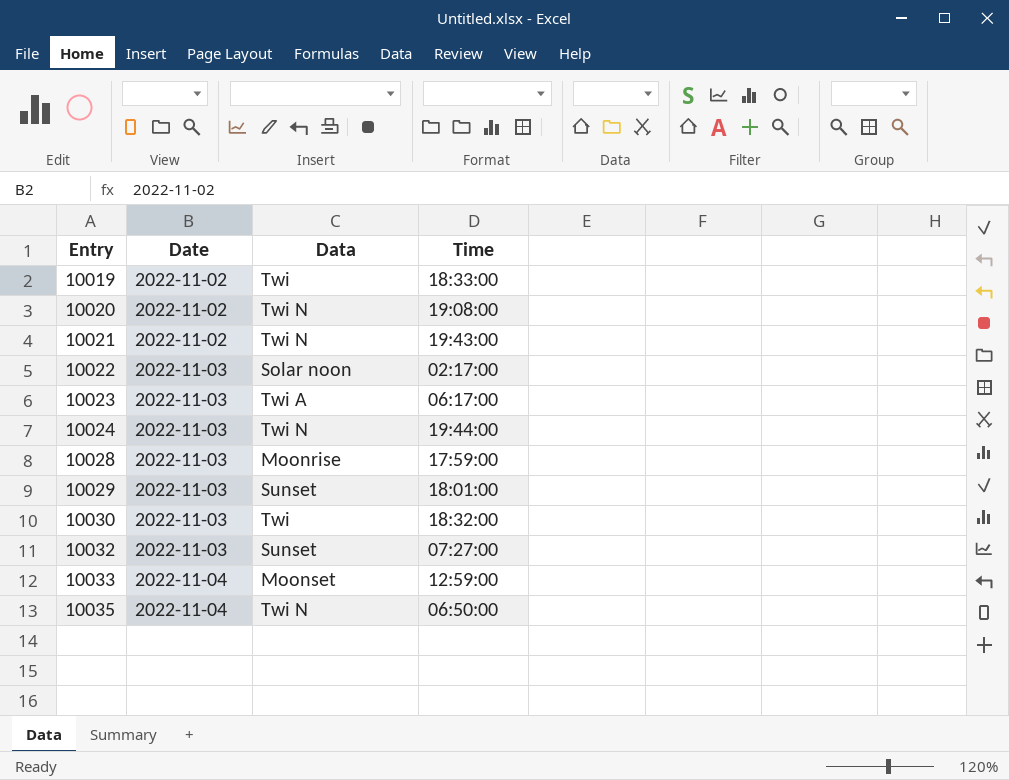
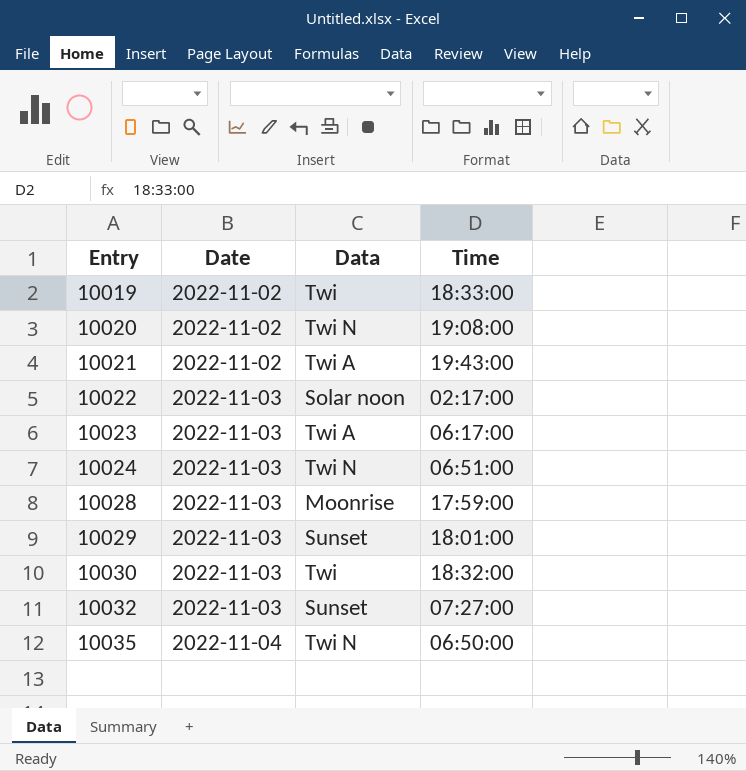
row 10033: 2022-11-04 | Moonset | 12:59:00 -> none
10021 | Data: Twi N -> Twi A
10024 | Time: 19:44:00 -> 06:51:00

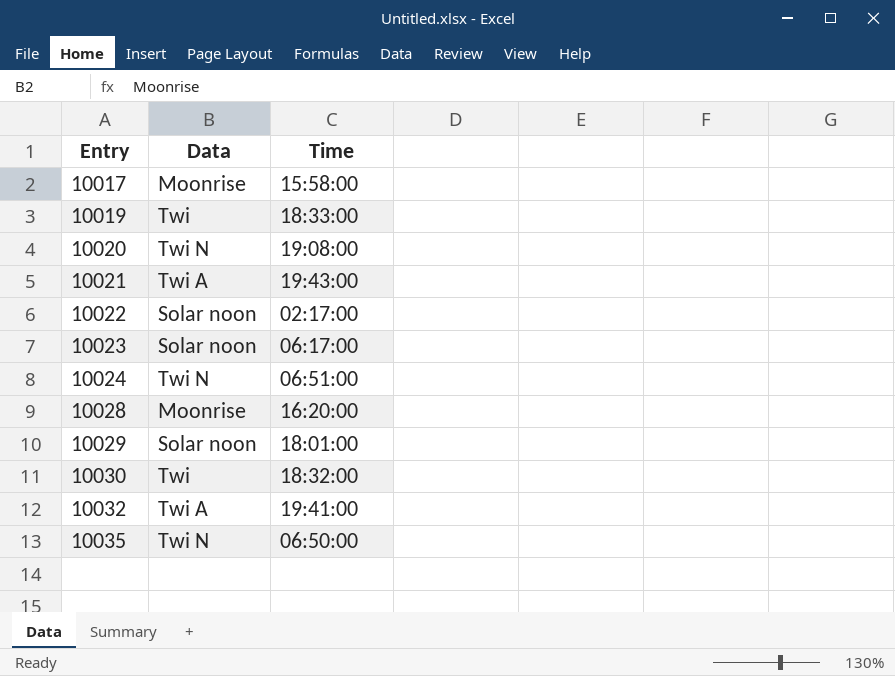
column Date | position: 2 -> none
row 10017: none -> Moonrise | 15:58:00
10023 | Data: Twi A -> Solar noon
10028 | Time: 17:59:00 -> 16:20:00
10029 | Data: Sunset -> Solar noon
10032 | Data: Sunset -> Twi A
10032 | Time: 07:27:00 -> 19:41:00

